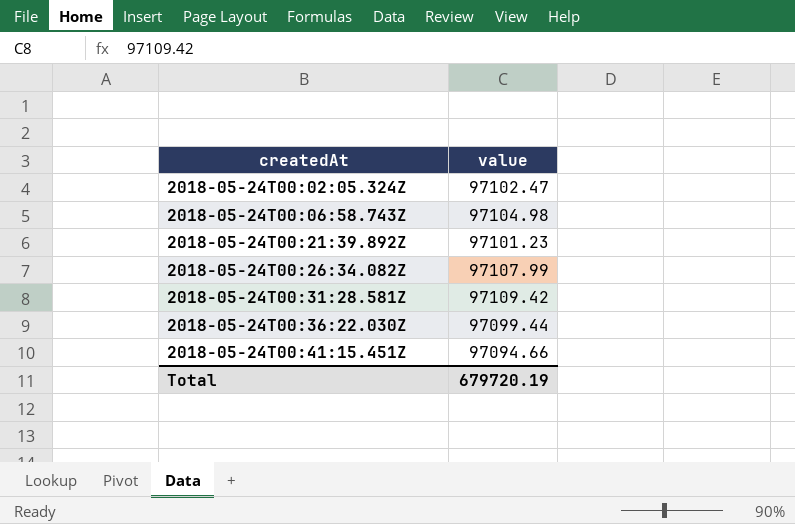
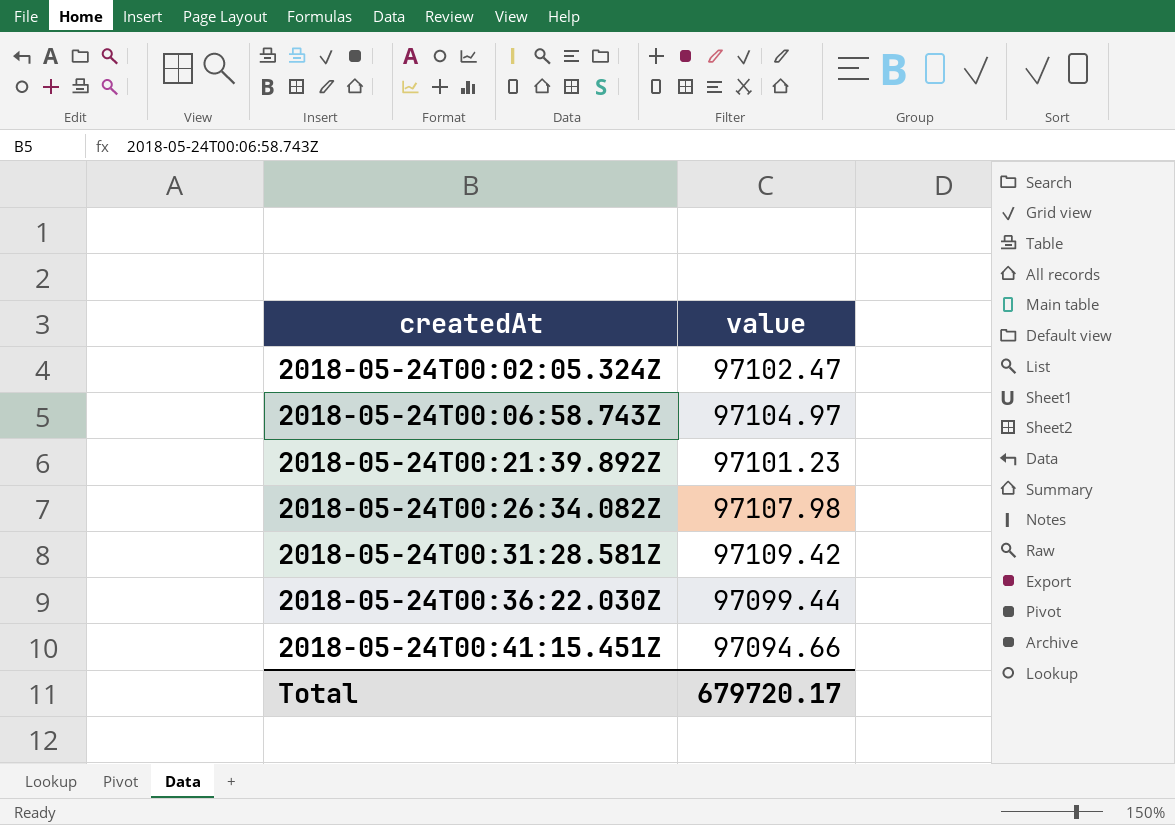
2018-05-24T00:06:58.743Z | value: 97104.98 -> 97104.97
2018-05-24T00:26:34.082Z | value: 97107.99 -> 97107.98
Total | value: 679720.19 -> 679720.17

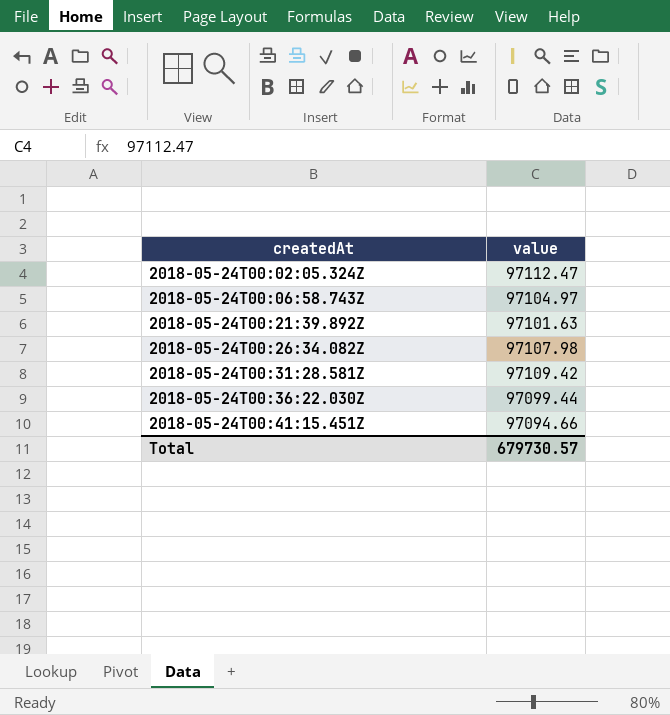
2018-05-24T00:02:05.324Z | value: 97102.47 -> 97112.47
2018-05-24T00:21:39.892Z | value: 97101.23 -> 97101.63
Total | value: 679720.17 -> 679730.57

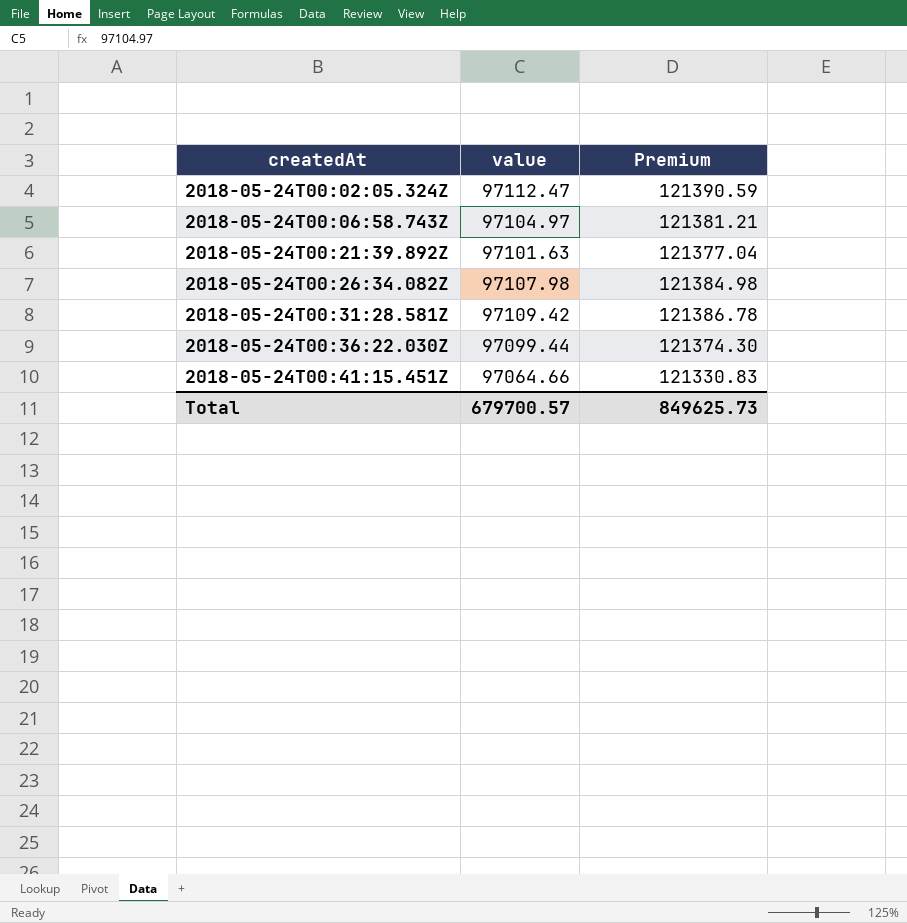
column Premium | formula: none -> [value] * 1.25
2018-05-24T00:41:15.451Z | value: 97094.66 -> 97064.66
Total | value: 679730.57 -> 679700.57

